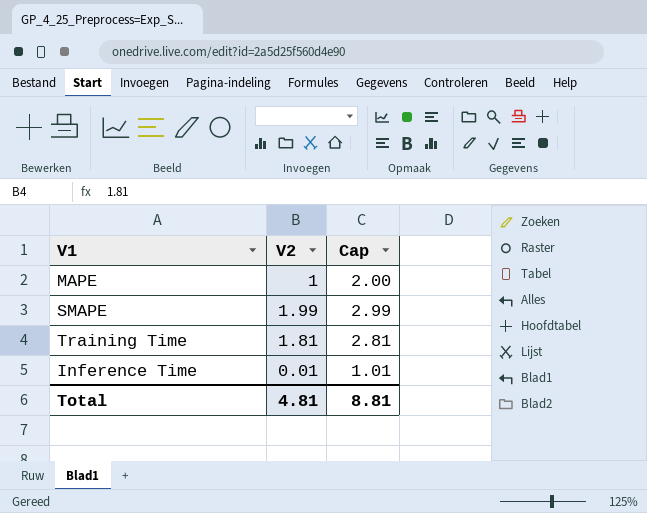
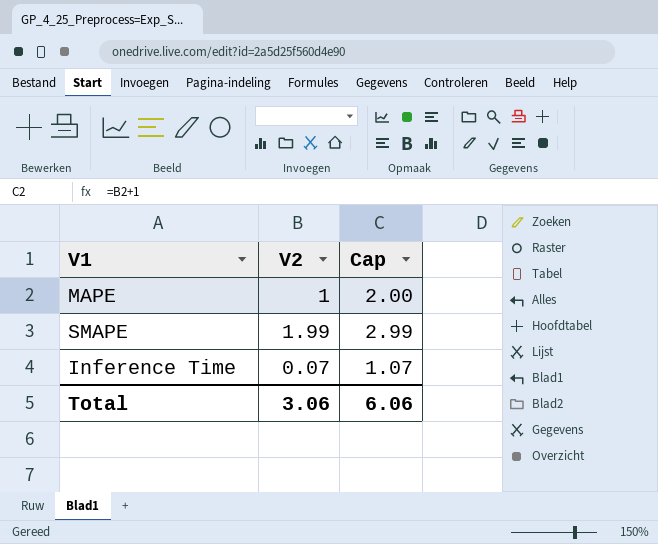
row Training Time: 1.81 | 2.81 -> none
Inference Time | V2: 0.01 -> 0.07
Inference Time | Cap: 1.01 -> 1.07
Total | V2: 4.81 -> 3.06
Total | Cap: 8.81 -> 6.06

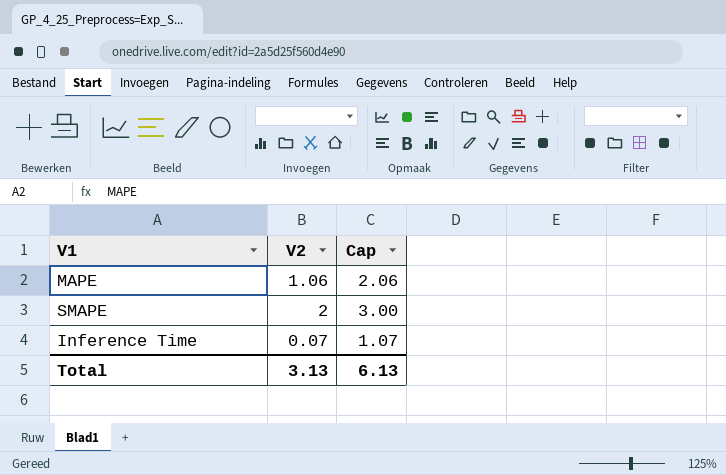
MAPE | V2: 1 -> 1.06
MAPE | Cap: 2.00 -> 2.06
SMAPE | V2: 1.99 -> 2
SMAPE | Cap: 2.99 -> 3.00
Total | V2: 3.06 -> 3.13
Total | Cap: 6.06 -> 6.13

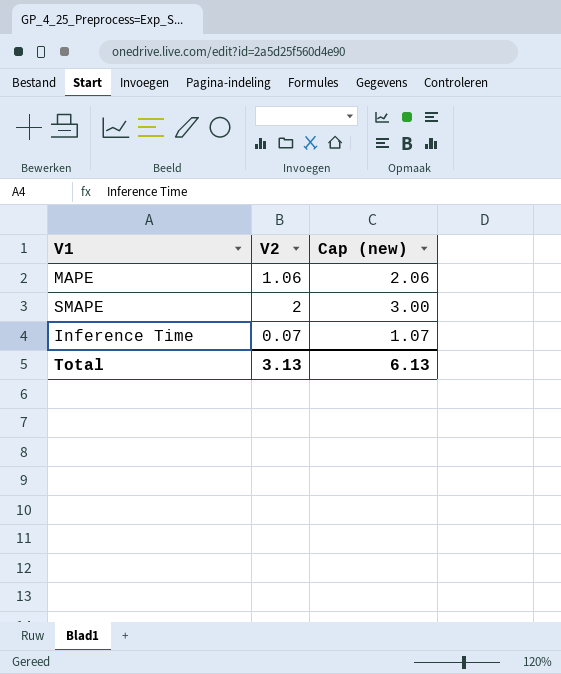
column name: Cap -> Cap (new)

